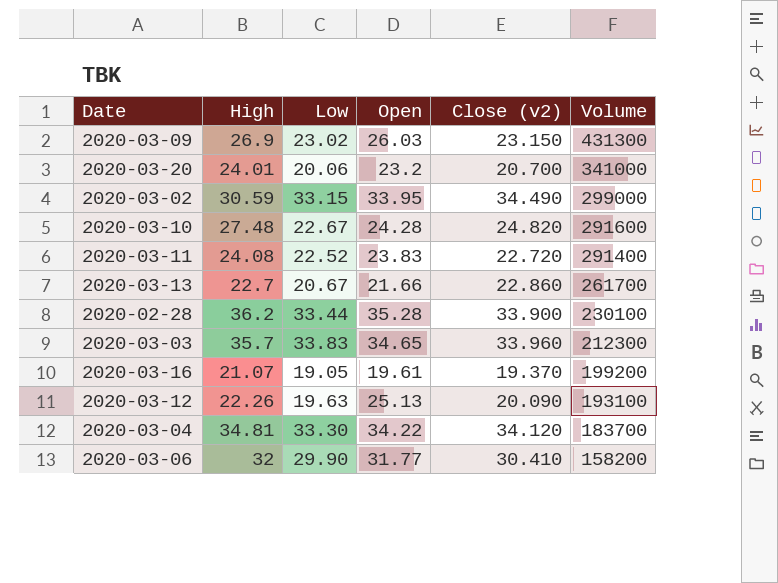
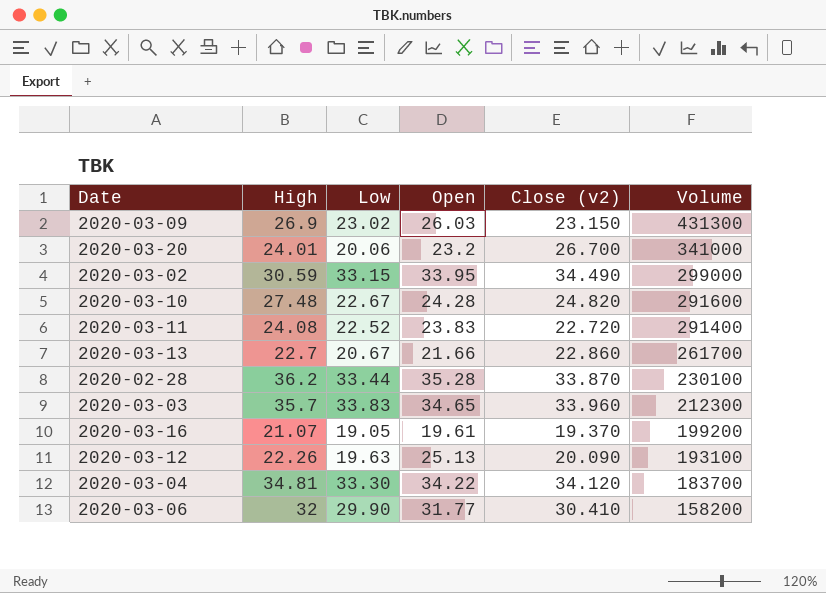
2020-03-20 | Close (v2): 20.700 -> 26.700
2020-02-28 | Close (v2): 33.900 -> 33.870

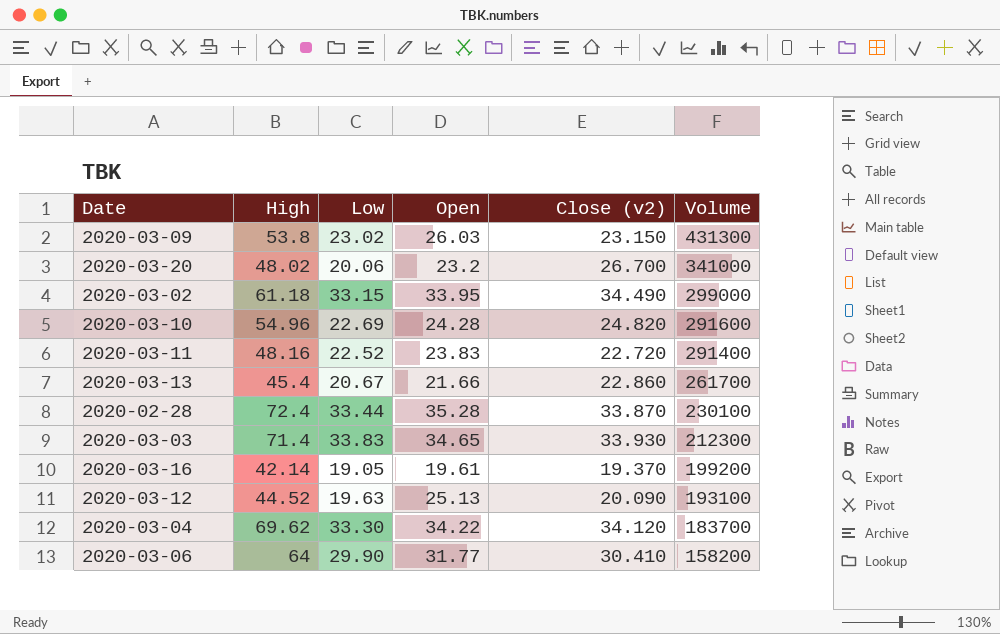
2020-03-09 | High: 26.9 -> 53.8
2020-03-20 | High: 24.01 -> 48.02
2020-03-02 | High: 30.59 -> 61.18
2020-03-10 | High: 27.48 -> 54.96
2020-03-10 | Low: 22.67 -> 22.69
2020-03-11 | High: 24.08 -> 48.16
2020-03-13 | High: 22.7 -> 45.4
2020-02-28 | High: 36.2 -> 72.4
2020-03-03 | High: 35.7 -> 71.4
2020-03-03 | Close (v2): 33.960 -> 33.930
2020-03-16 | High: 21.07 -> 42.14
2020-03-12 | High: 22.26 -> 44.52
2020-03-04 | High: 34.81 -> 69.62
2020-03-06 | High: 32 -> 64

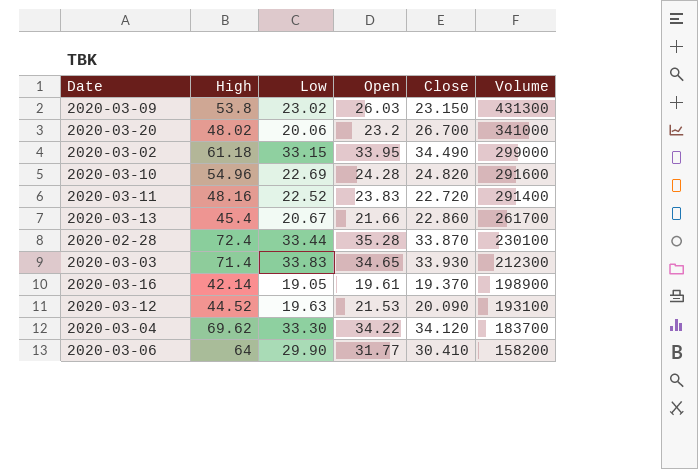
column name: Close (v2) -> Close
2020-03-16 | Volume: 199200 -> 198900
2020-03-12 | Open: 25.13 -> 21.53

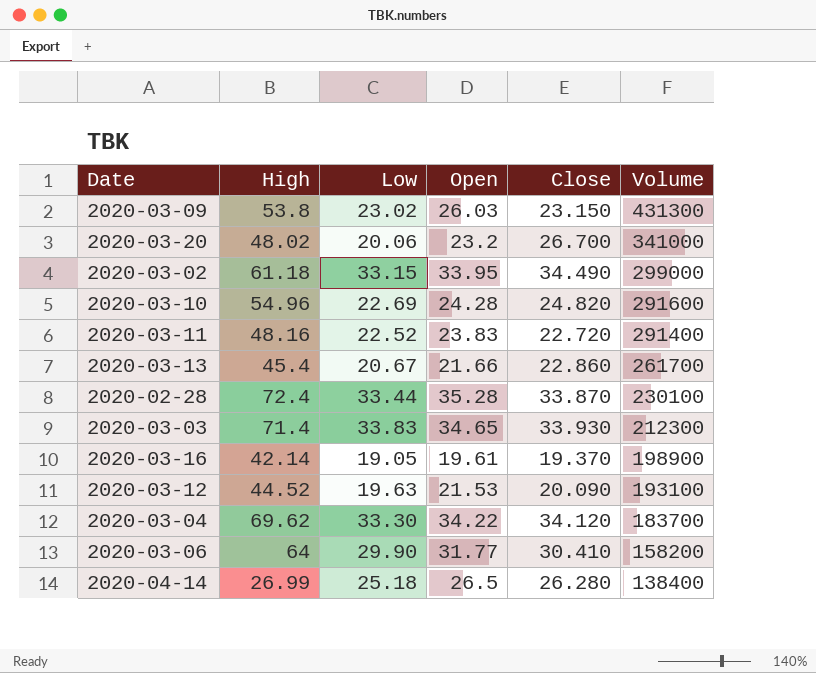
row 2020-04-14: none -> 26.99 | 25.18 | 26.5 | 26.280 | 138400

